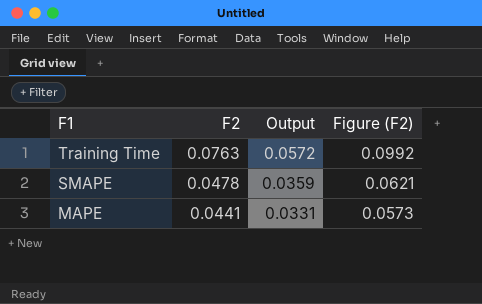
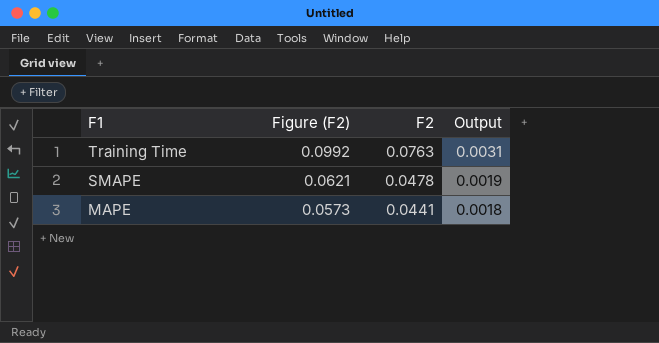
column Figure (F2) | position: 4 -> 2
column Output | formula: [F2] * 0.75 -> [F2] * 0.04

